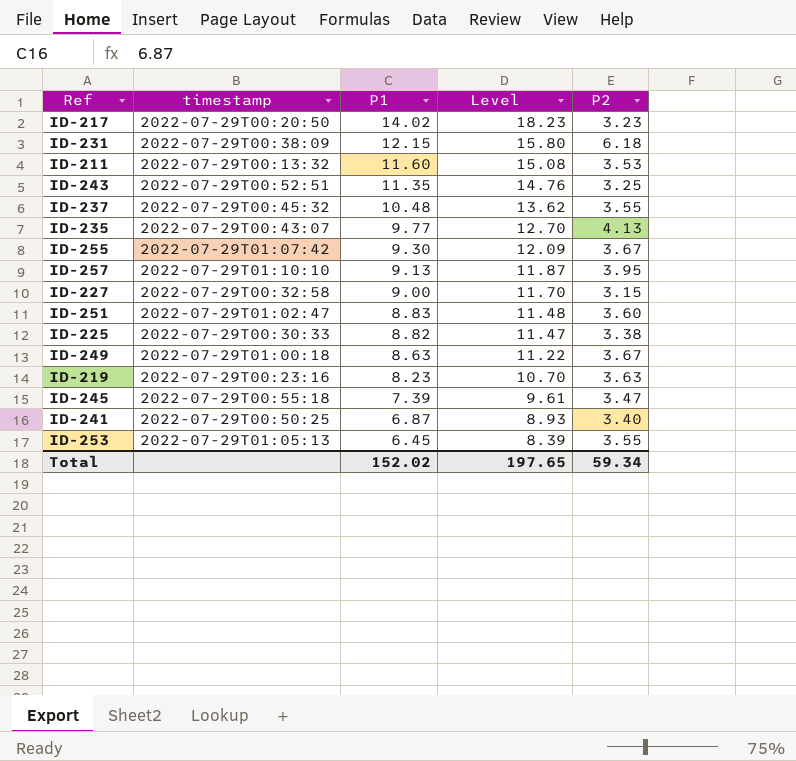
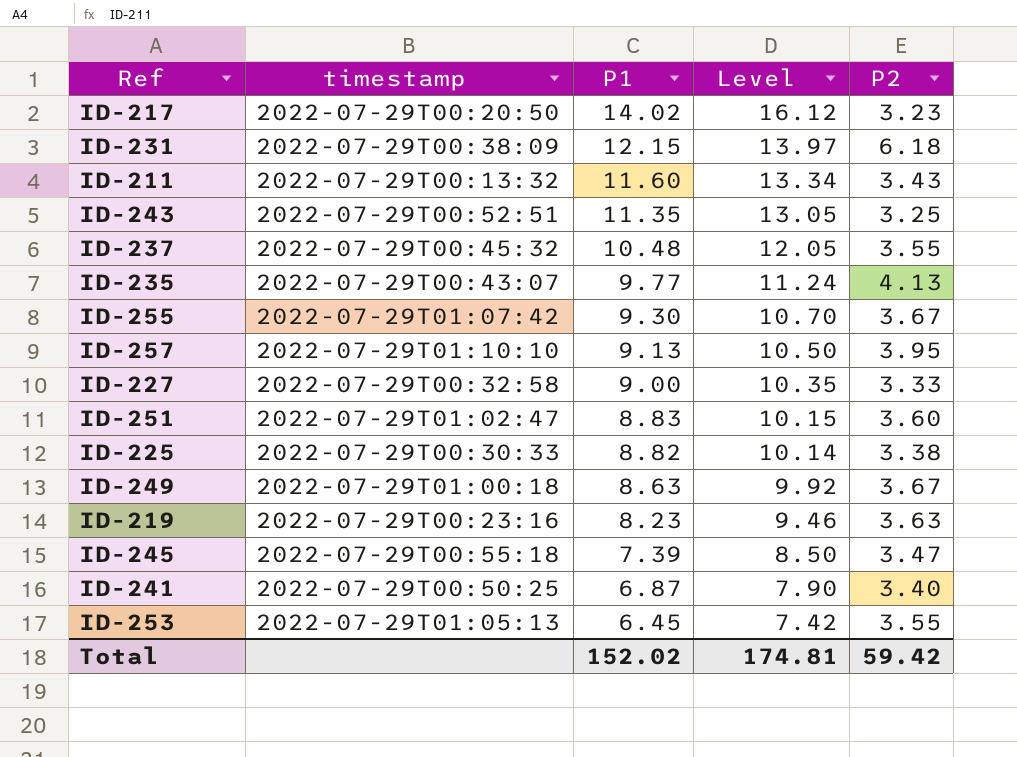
column Level | formula: [P1] * 1.3 -> [P1] * 1.15
ID-211 | P2: 3.53 -> 3.43
ID-227 | P2: 3.15 -> 3.33
Total | Level: 197.65 -> 174.81
Total | P2: 59.34 -> 59.42

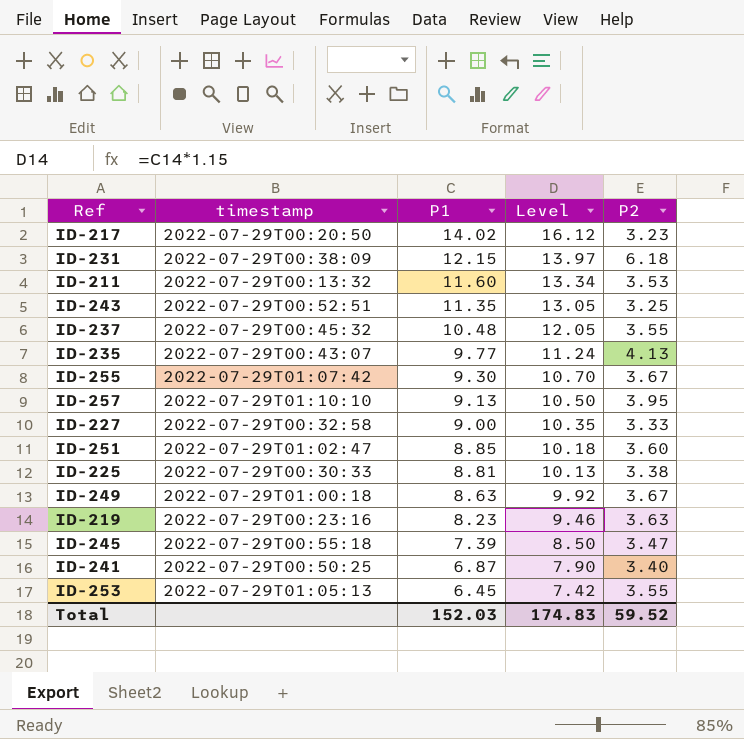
ID-211 | P2: 3.43 -> 3.53
ID-251 | P1: 8.83 -> 8.85
ID-251 | Level: 10.15 -> 10.18
ID-225 | P1: 8.82 -> 8.81
ID-225 | Level: 10.14 -> 10.13
Total | P1: 152.02 -> 152.03
Total | Level: 174.81 -> 174.83
Total | P2: 59.42 -> 59.52

